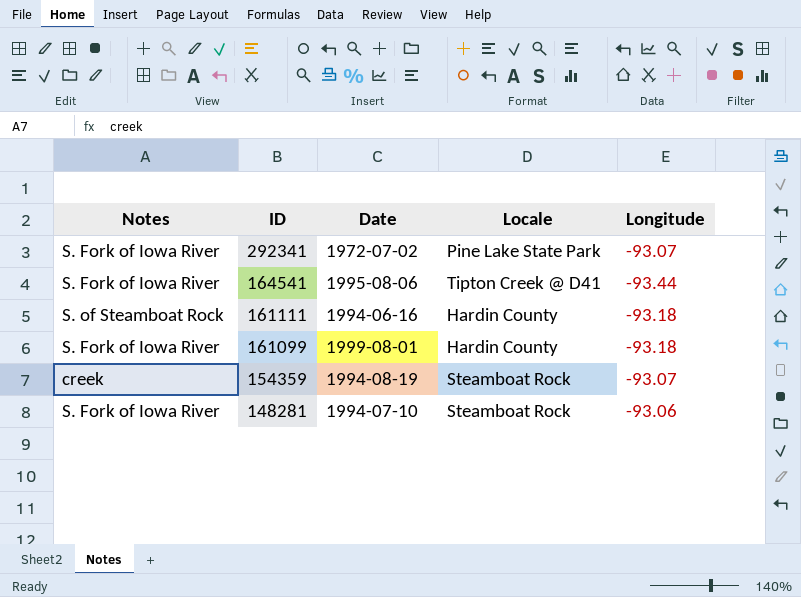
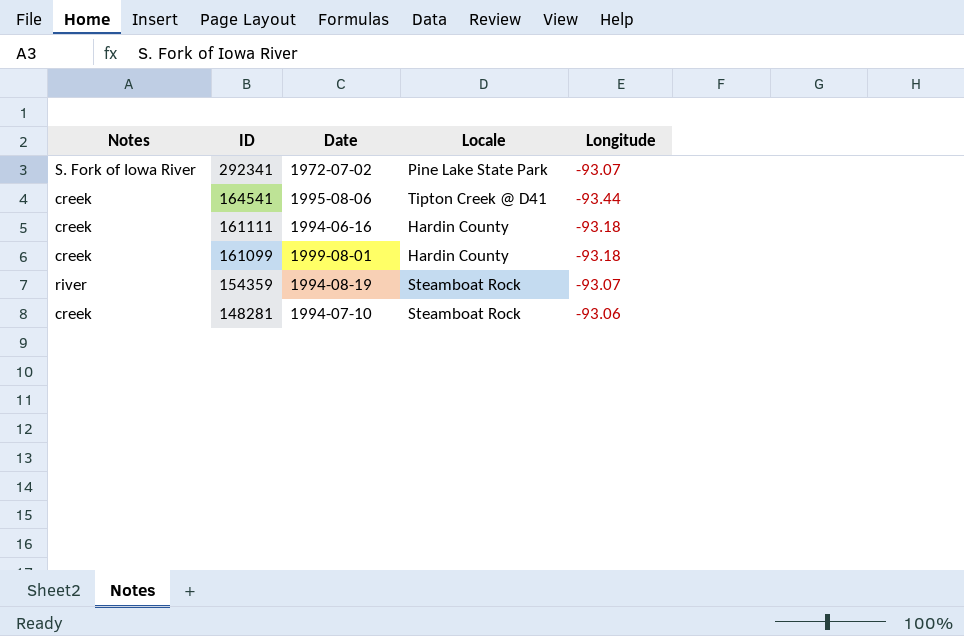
164541 | Notes: S. Fork of Iowa River -> creek
161111 | Notes: S. of Steamboat Rock -> creek
161099 | Notes: S. Fork of Iowa River -> creek
154359 | Notes: creek -> river
148281 | Notes: S. Fork of Iowa River -> creek

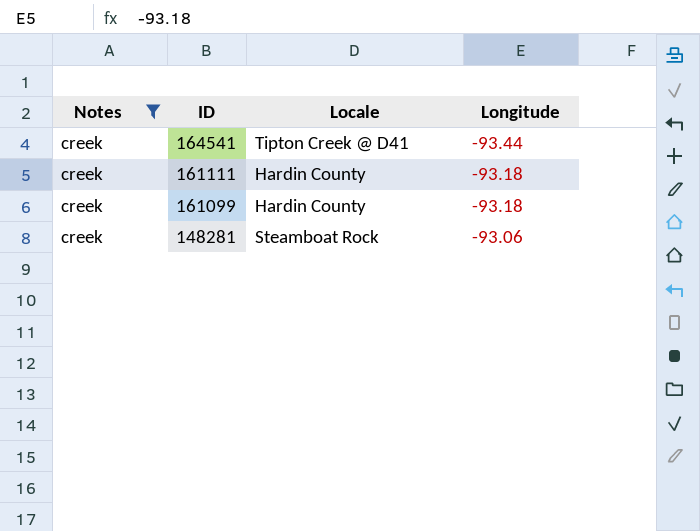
filter: none -> Notes = creek
column Date | position: 3 -> none

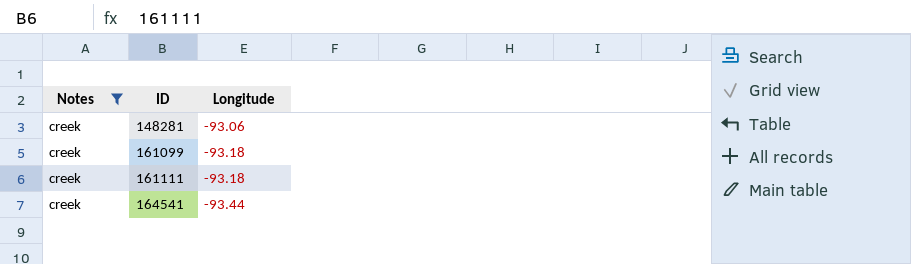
row order: ID descending -> ID ascending
column Locale | position: 3 -> none

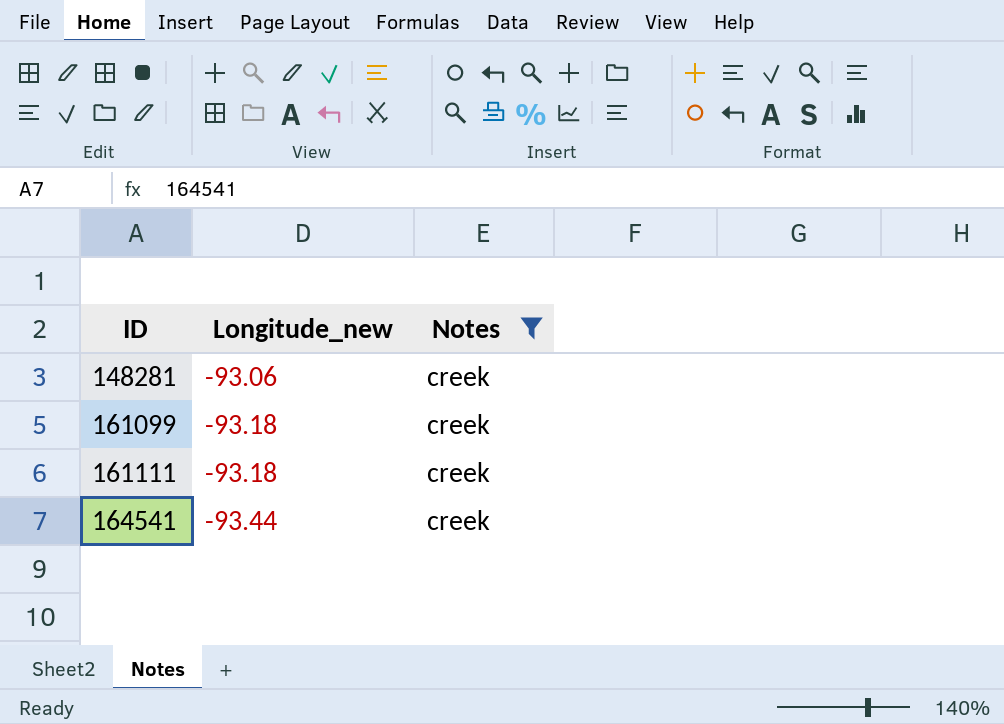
column name: Longitude -> Longitude_new
column Notes | position: 1 -> 3

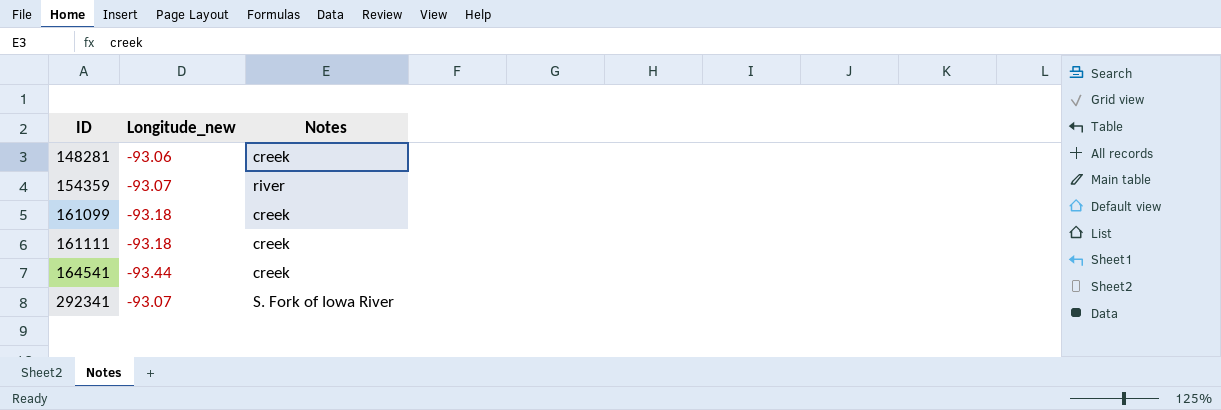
filter: Notes = creek -> none

